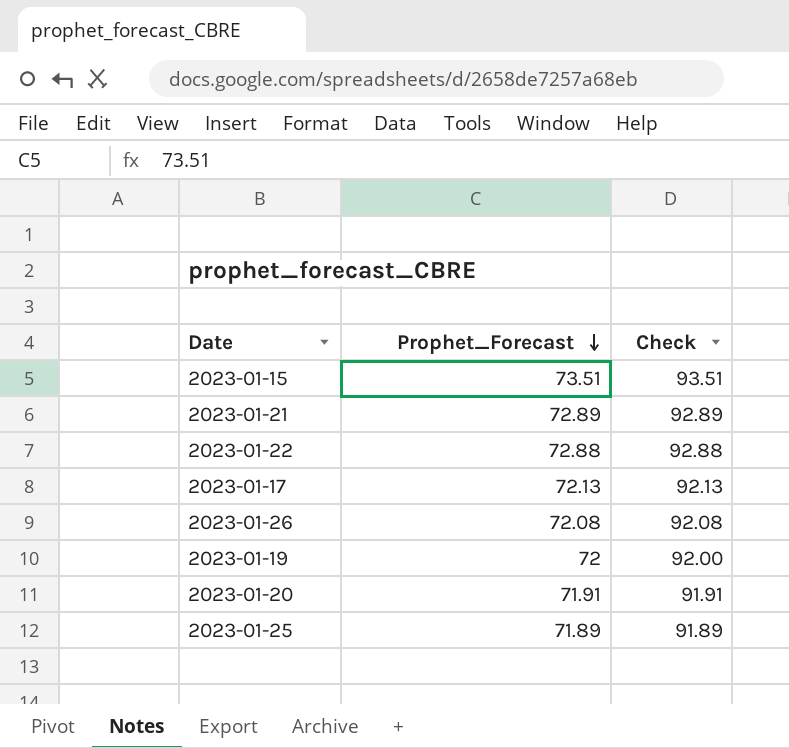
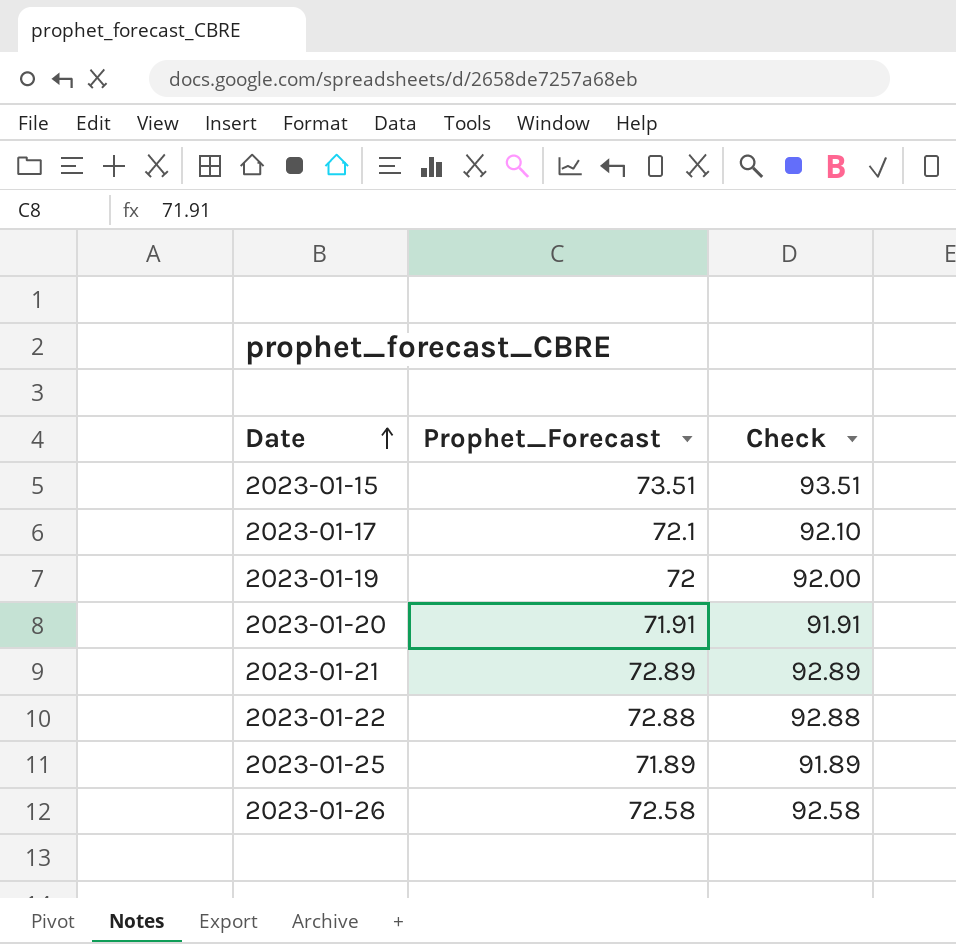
row order: Prophet_Forecast descending -> Date ascending
2023-01-17 | Prophet_Forecast: 72.13 -> 72.1
2023-01-17 | Check: 92.13 -> 92.10
2023-01-26 | Prophet_Forecast: 72.08 -> 72.58
2023-01-26 | Check: 92.08 -> 92.58

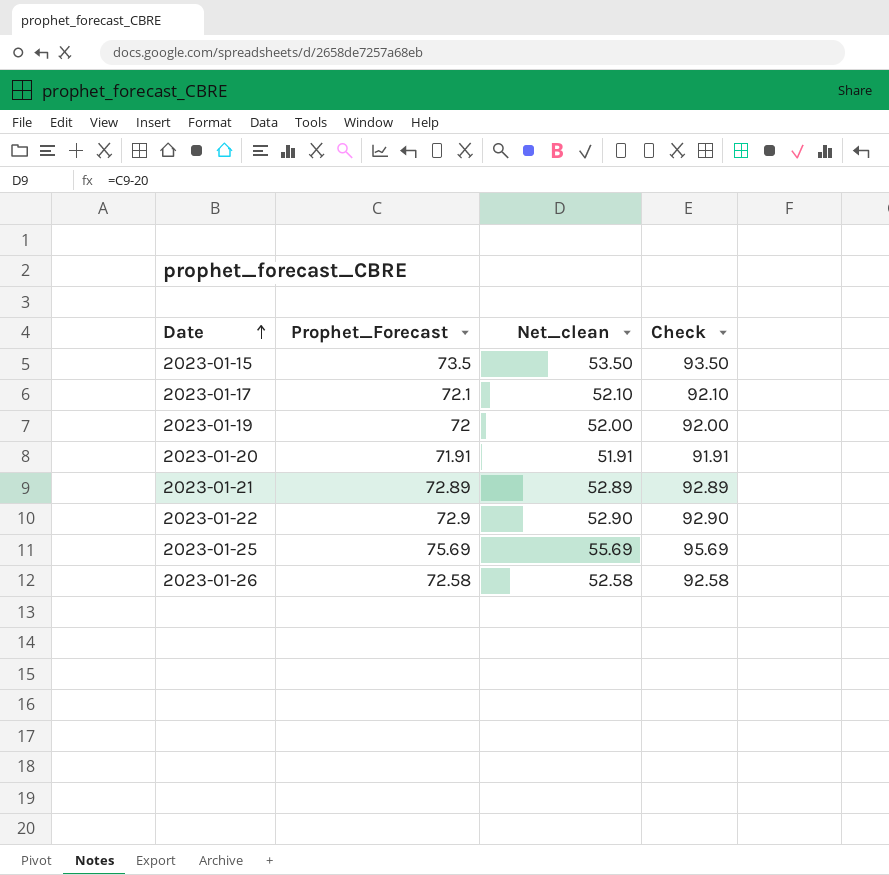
column Net_clean | formula: none -> [Prophet_Forecast] - 20
2023-01-15 | Prophet_Forecast: 73.51 -> 73.5
2023-01-15 | Check: 93.51 -> 93.50
2023-01-22 | Prophet_Forecast: 72.88 -> 72.9
2023-01-22 | Check: 92.88 -> 92.90
2023-01-25 | Prophet_Forecast: 71.89 -> 75.69
2023-01-25 | Check: 91.89 -> 95.69

